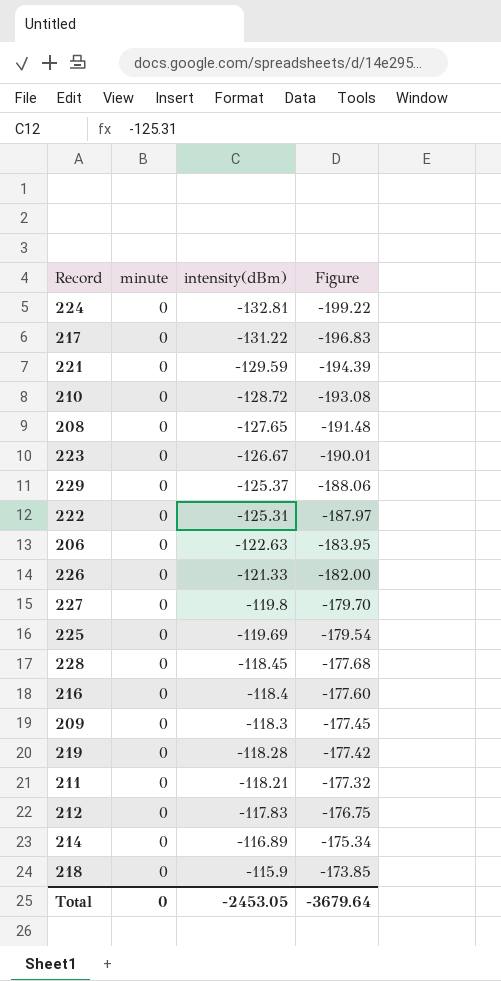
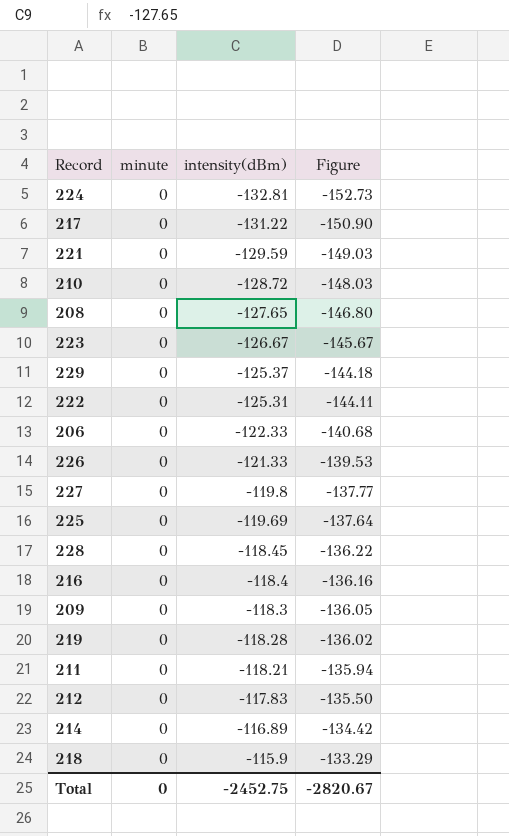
column Figure | formula: [intensity(dBm)] * 1.5 -> [intensity(dBm)] * 1.15
206 | intensity(dBm): -122.63 -> -122.33
Total | intensity(dBm): -2453.05 -> -2452.75
Total | Figure: -3679.64 -> -2820.67

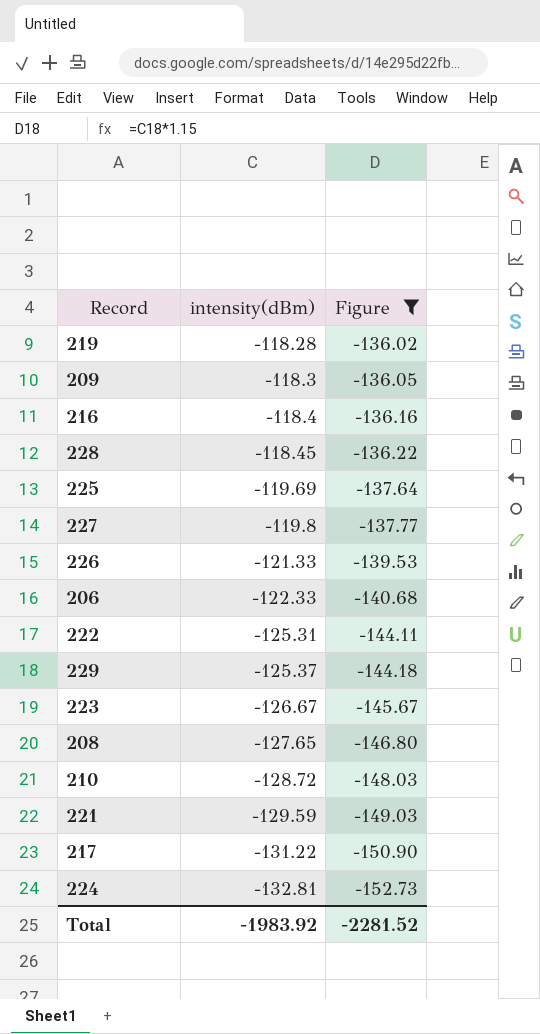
filter: none -> Figure <= -136.02
row order: intensity(dBm) ascending -> intensity(dBm) descending
column minute | position: 2 -> none
Total | intensity(dBm): -2452.75 -> -1983.92
Total | Figure: -2820.67 -> -2281.52

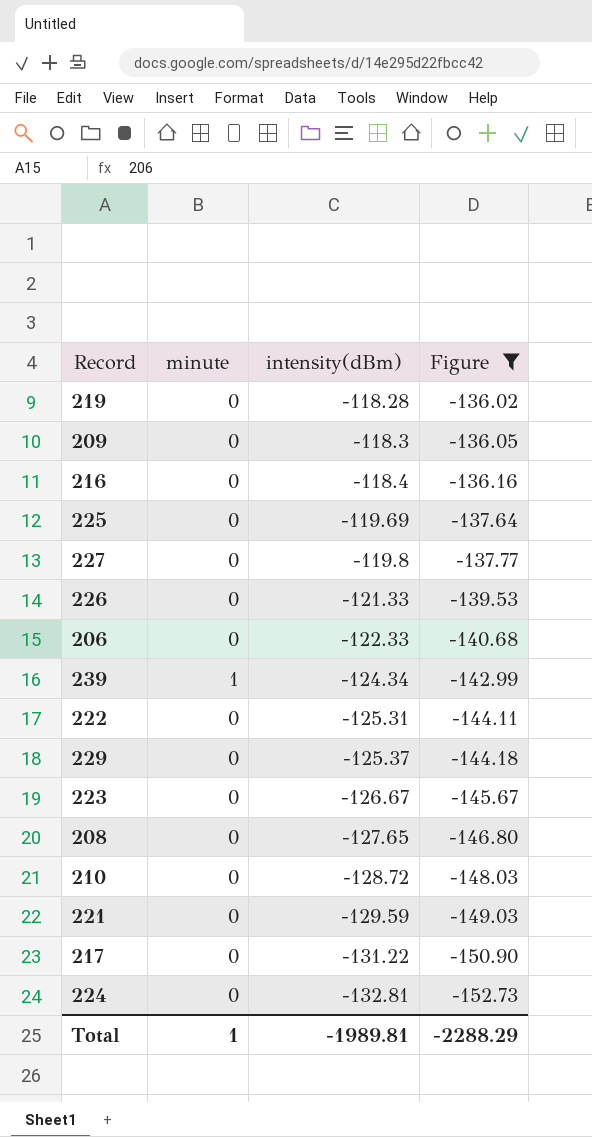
column minute | position: none -> 2
row 228: -118.45 | -136.22 -> none
row 239: none -> 1 | -124.34 | -142.99
Total | intensity(dBm): -1983.92 -> -1989.81
Total | Figure: -2281.52 -> -2288.29

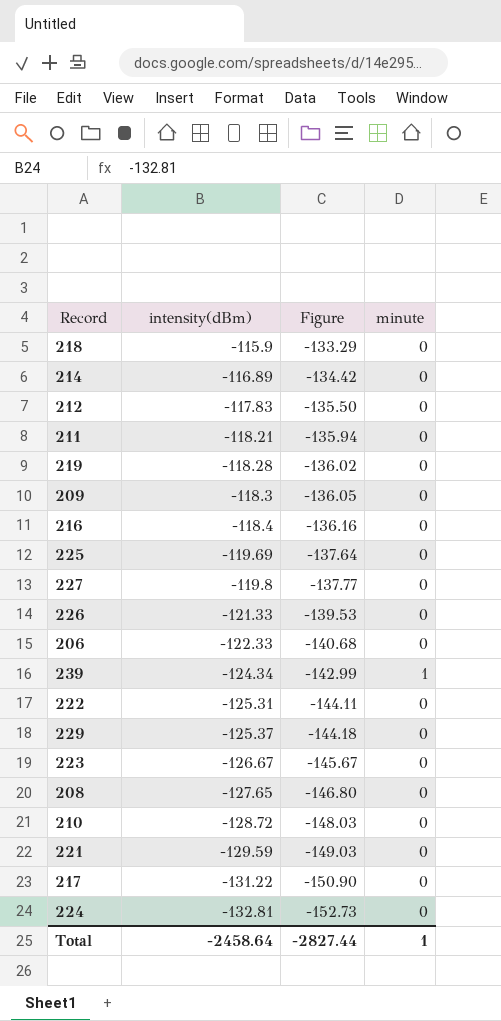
filter: Figure <= -136.02 -> none
column minute | position: 2 -> 4
Total | intensity(dBm): -1989.81 -> -2458.64
Total | Figure: -2288.29 -> -2827.44

